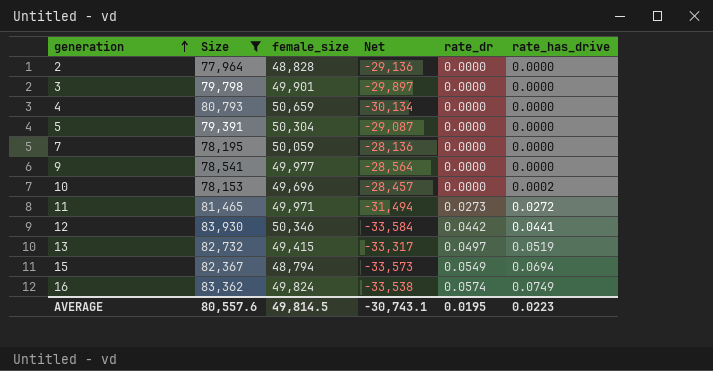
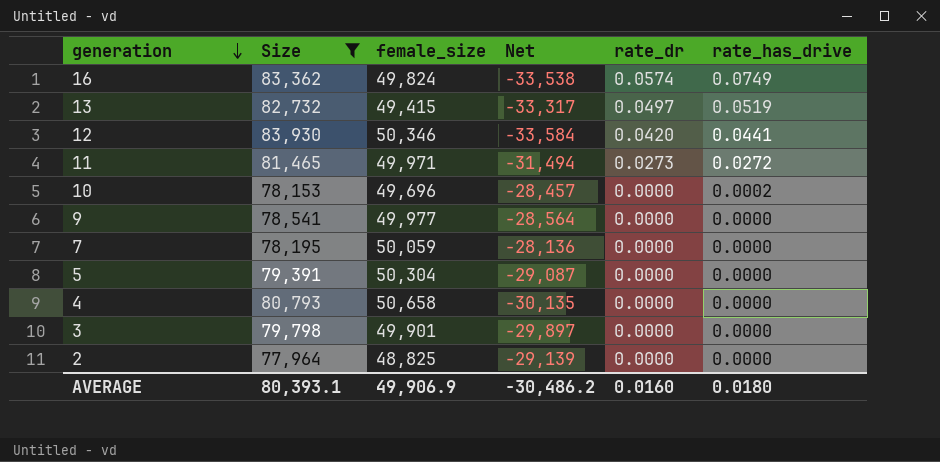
row order: generation ascending -> generation descending
row 15: 82,367 | 48,794 | -33,573 | 0.0549 | 0.0694 -> none
12 | rate_dr: 0.0442 -> 0.0420
4 | female_size: 50,659 -> 50,658
4 | Net: -30,134 -> -30,135
2 | female_size: 48,828 -> 48,825
2 | Net: -29,136 -> -29,139
AVERAGE | Size: 80,557.6 -> 80,393.1
AVERAGE | female_size: 49,814.5 -> 49,906.9
AVERAGE | Net: -30,743.1 -> -30,486.2
AVERAGE | rate_dr: 0.0195 -> 0.0160
AVERAGE | rate_has_drive: 0.0223 -> 0.0180

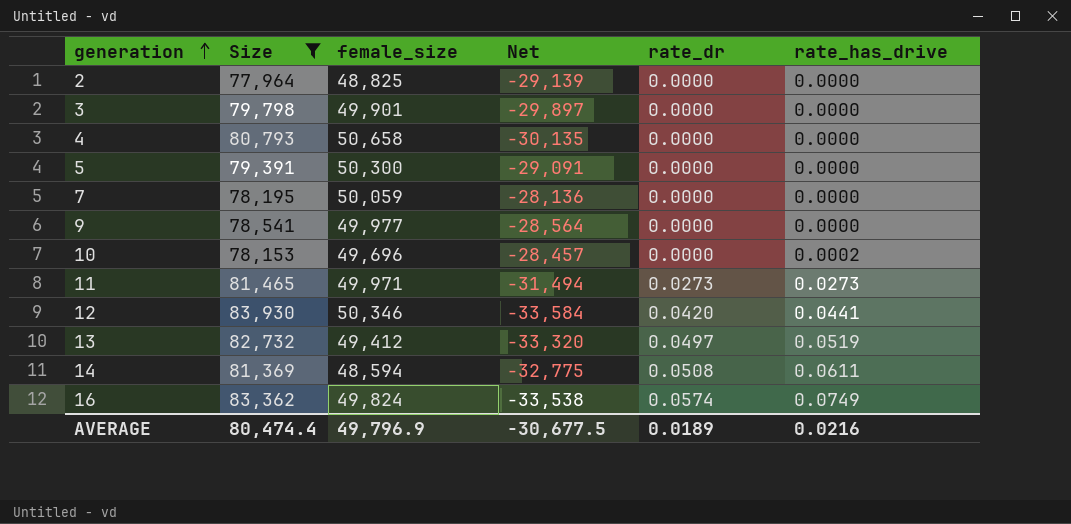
row order: generation descending -> generation ascending
5 | female_size: 50,304 -> 50,300
5 | Net: -29,087 -> -29,091
11 | rate_has_drive: 0.0272 -> 0.0273
13 | female_size: 49,415 -> 49,412
13 | Net: -33,317 -> -33,320
row 14: none -> 81,369 | 48,594 | -32,775 | 0.0508 | 0.0611
AVERAGE | Size: 80,393.1 -> 80,474.4
AVERAGE | female_size: 49,906.9 -> 49,796.9
AVERAGE | Net: -30,486.2 -> -30,677.5
AVERAGE | rate_dr: 0.0160 -> 0.0189
AVERAGE | rate_has_drive: 0.0180 -> 0.0216

